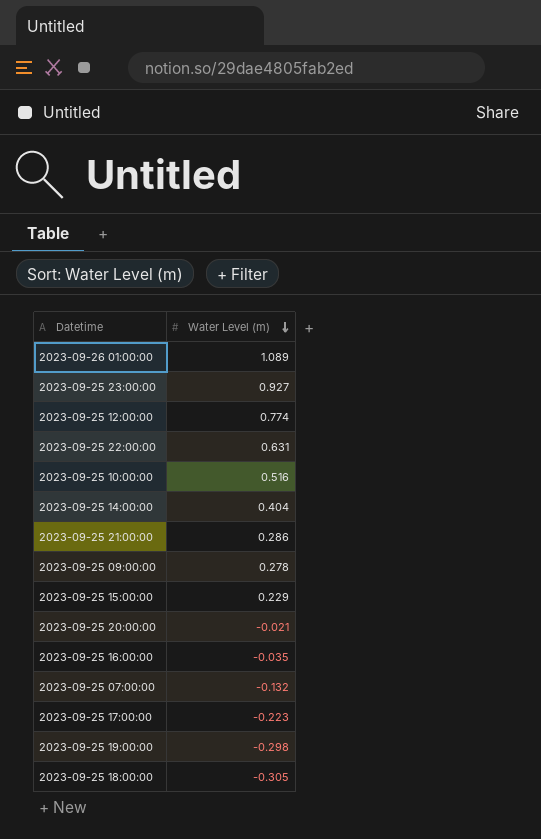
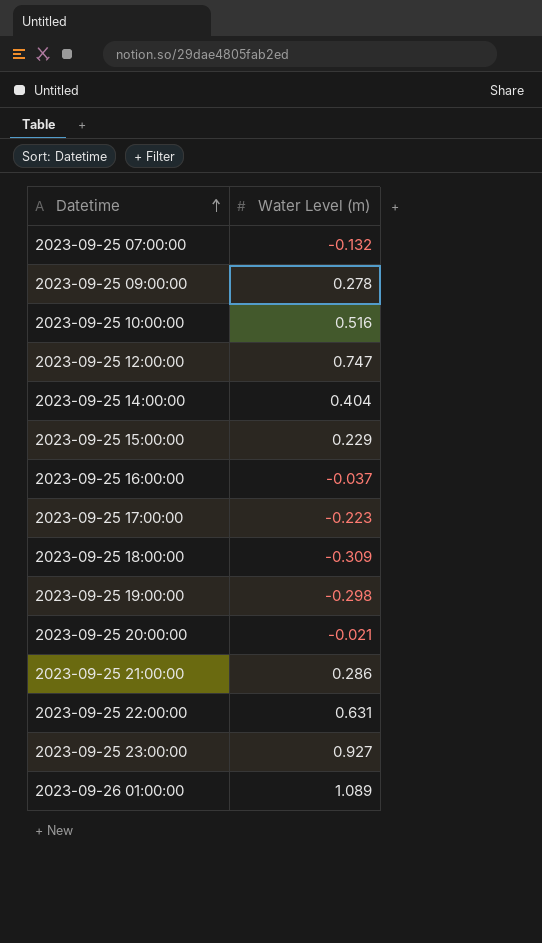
row order: Water Level (m) descending -> Datetime ascending
2023-09-25 12:00:00 | Water Level (m): 0.774 -> 0.747
2023-09-25 16:00:00 | Water Level (m): -0.035 -> -0.037
2023-09-25 18:00:00 | Water Level (m): -0.305 -> -0.309

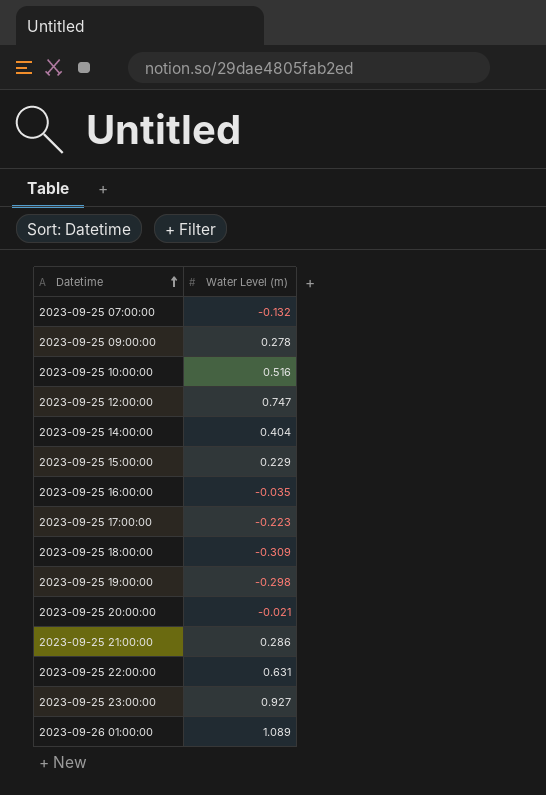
2023-09-25 16:00:00 | Water Level (m): -0.037 -> -0.035

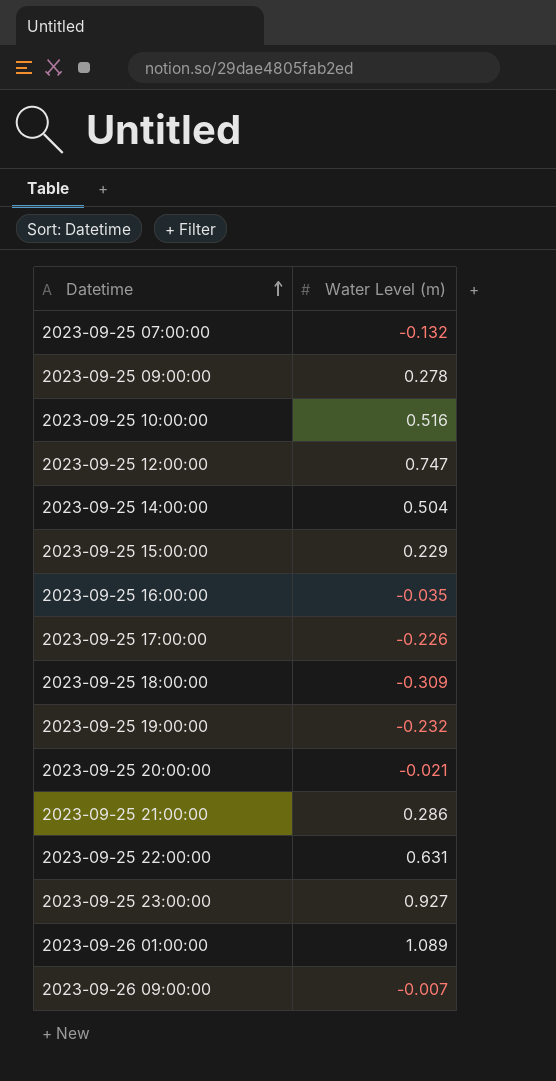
2023-09-25 14:00:00 | Water Level (m): 0.404 -> 0.504
2023-09-25 17:00:00 | Water Level (m): -0.223 -> -0.226
2023-09-25 19:00:00 | Water Level (m): -0.298 -> -0.232
row 2023-09-26 09:00:00: none -> -0.007

